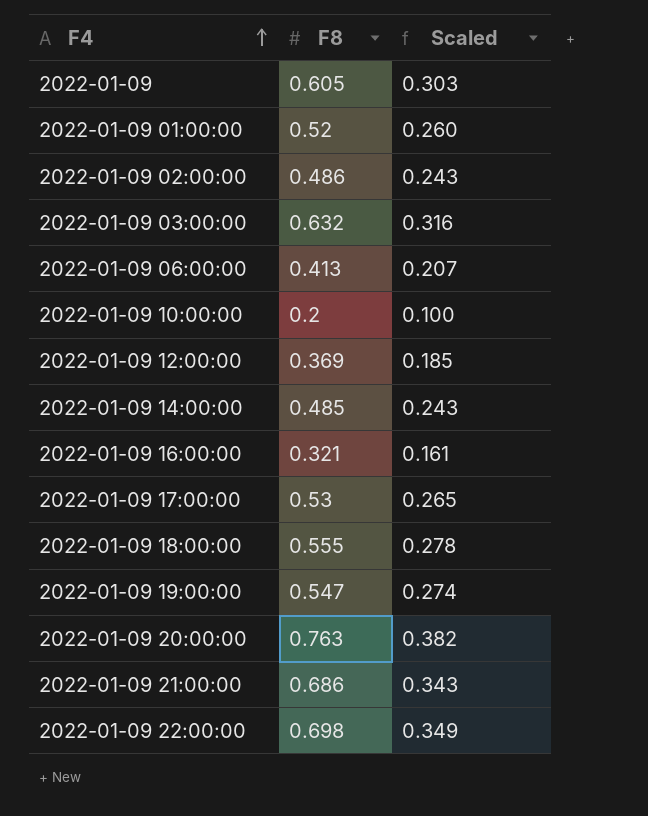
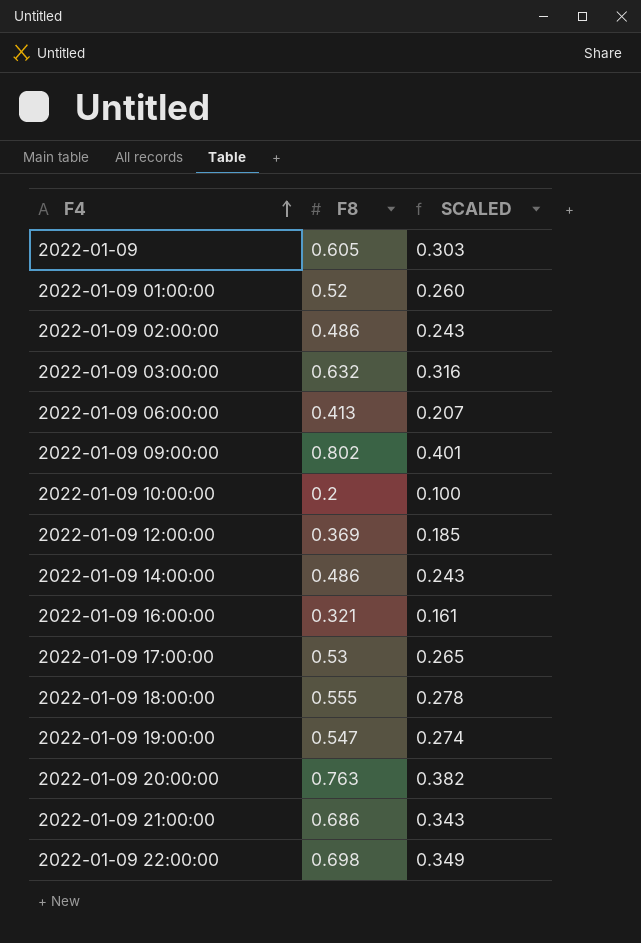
column name: Scaled -> SCALED
row 2022-01-09 09:00:00: none -> 0.802 | 0.401
2022-01-09 14:00:00 | F8: 0.485 -> 0.486

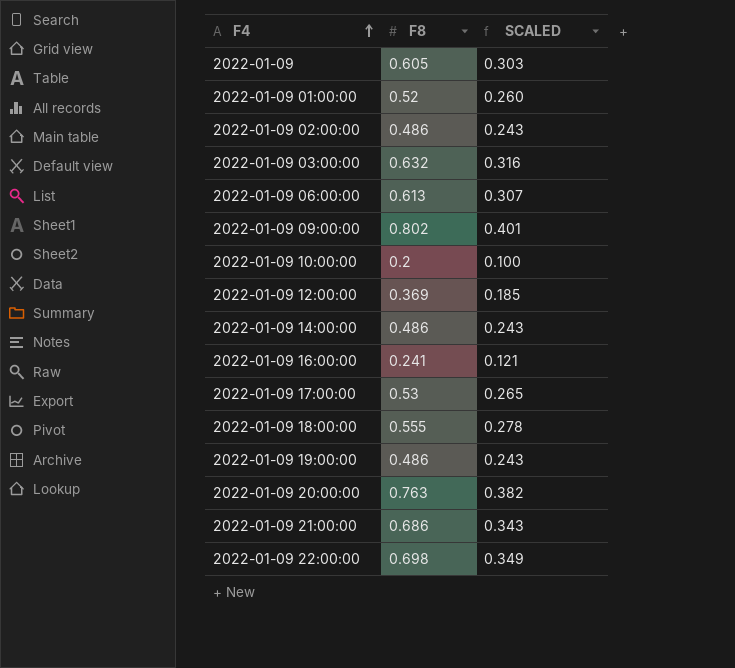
2022-01-09 06:00:00 | F8: 0.413 -> 0.613
2022-01-09 06:00:00 | SCALED: 0.207 -> 0.307
2022-01-09 16:00:00 | F8: 0.321 -> 0.241
2022-01-09 16:00:00 | SCALED: 0.161 -> 0.121
2022-01-09 19:00:00 | F8: 0.547 -> 0.486
2022-01-09 19:00:00 | SCALED: 0.274 -> 0.243

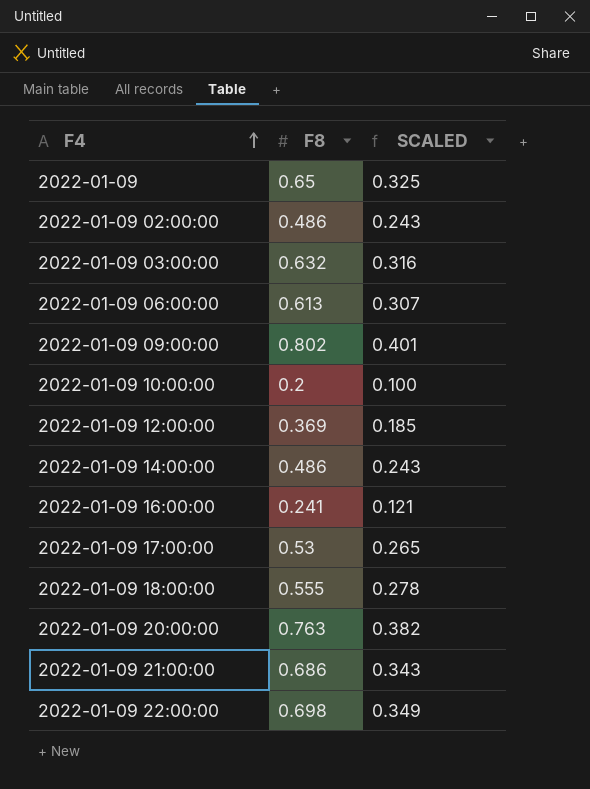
row 2022-01-09 01:00:00: 0.52 | 0.260 -> none
row 2022-01-09 19:00:00: 0.486 | 0.243 -> none
2022-01-09 | F8: 0.605 -> 0.65
2022-01-09 | SCALED: 0.303 -> 0.325

